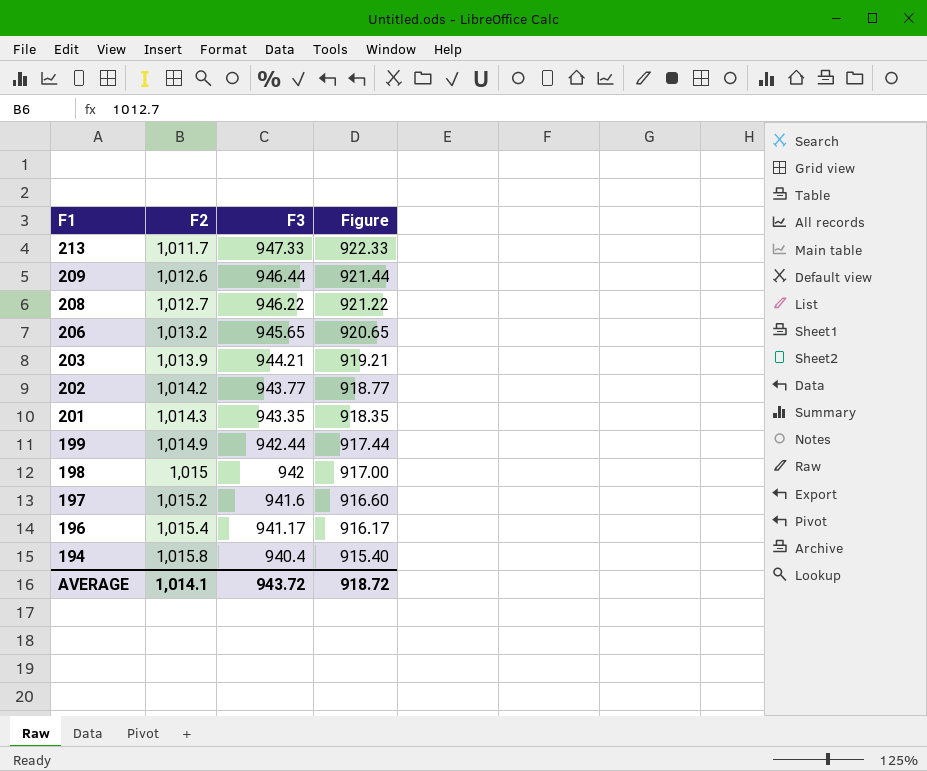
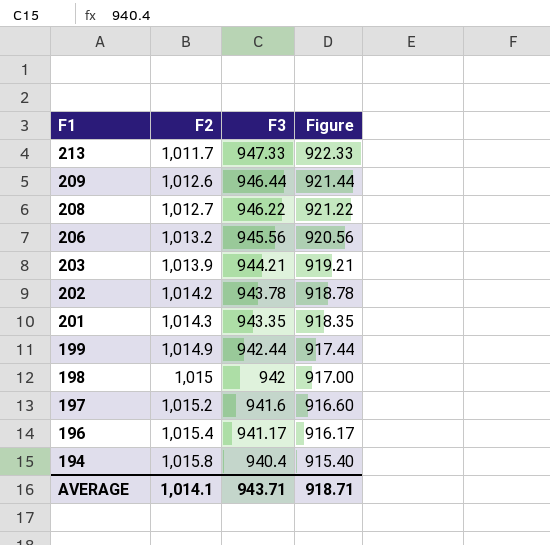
206 | F3: 945.65 -> 945.56
206 | Figure: 920.65 -> 920.56
202 | F3: 943.77 -> 943.78
202 | Figure: 918.77 -> 918.78
AVERAGE | F3: 943.72 -> 943.71
AVERAGE | Figure: 918.72 -> 918.71

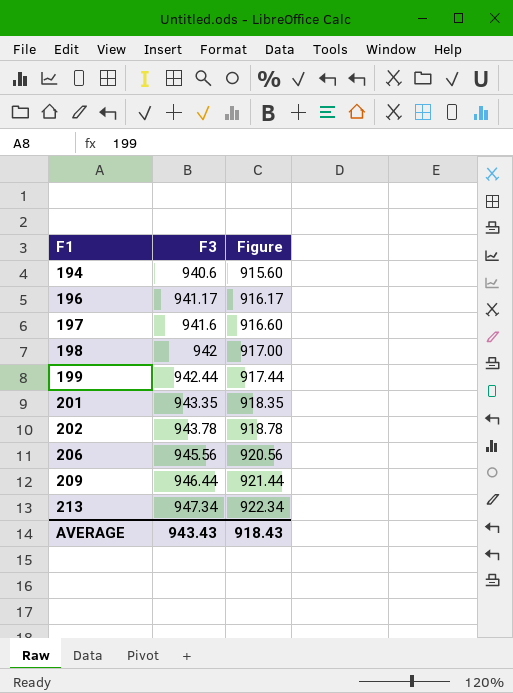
row order: F1 descending -> F1 ascending
column F2 | position: 2 -> none
row 208: 1,012.7 | 946.22 | 921.22 -> none
row 203: 1,013.9 | 944.21 | 919.21 -> none
194 | F3: 940.4 -> 940.6
194 | Figure: 915.40 -> 915.60
213 | F3: 947.33 -> 947.34
213 | Figure: 922.33 -> 922.34
AVERAGE | F3: 943.71 -> 943.43
AVERAGE | Figure: 918.71 -> 918.43

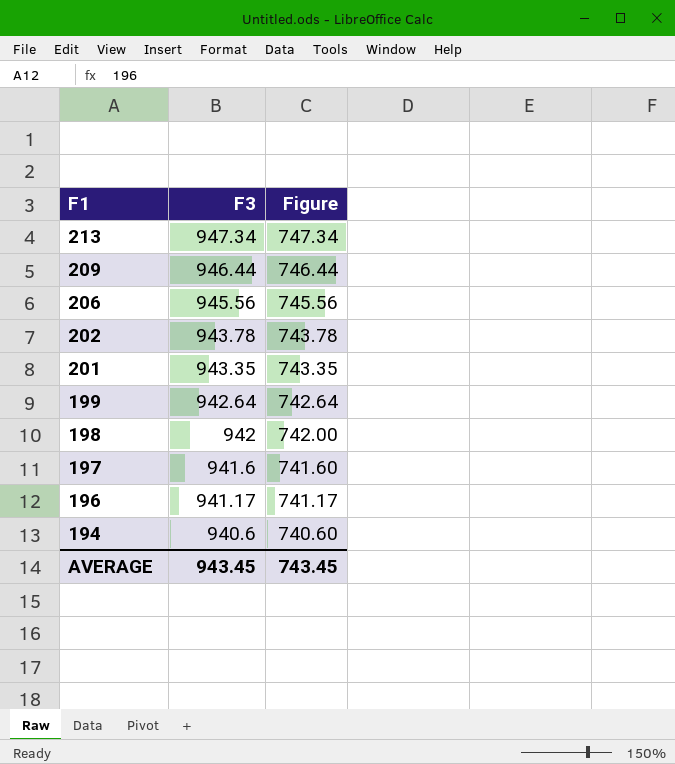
row order: F1 ascending -> F1 descending
column Figure | formula: [F3] - 25 -> [F3] - 200
199 | F3: 942.44 -> 942.64
AVERAGE | F3: 943.43 -> 943.45
AVERAGE | Figure: 918.43 -> 743.45

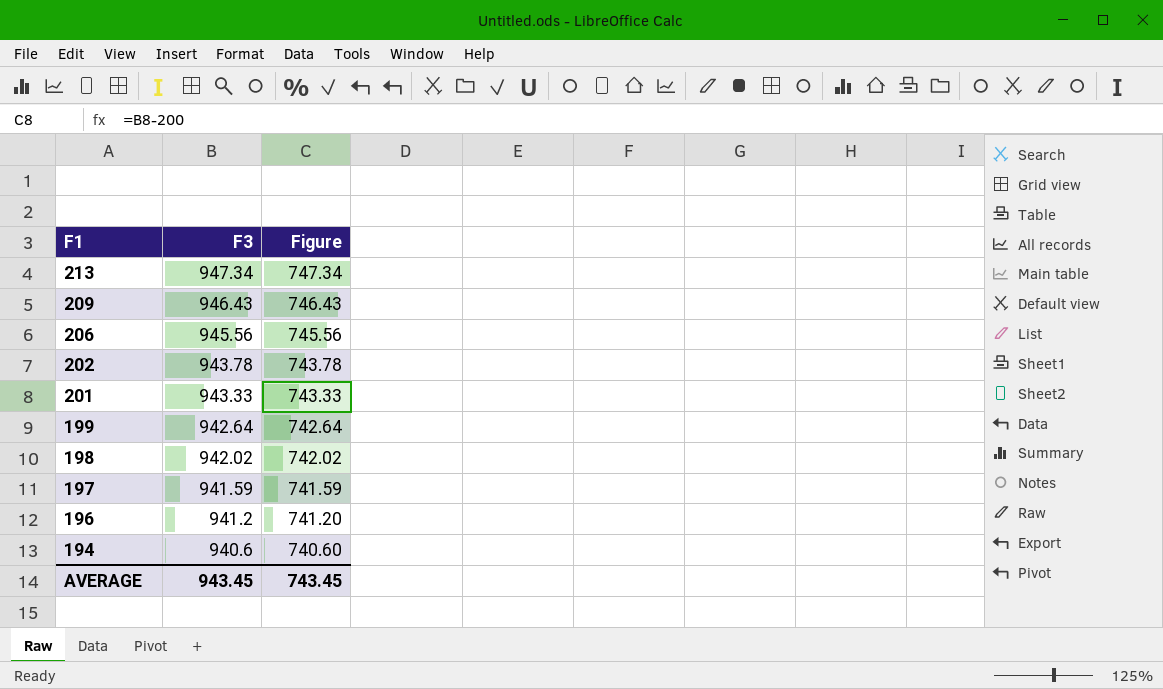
209 | F3: 946.44 -> 946.43
209 | Figure: 746.44 -> 746.43
201 | F3: 943.35 -> 943.33
201 | Figure: 743.35 -> 743.33
198 | F3: 942 -> 942.02
198 | Figure: 742.00 -> 742.02
197 | F3: 941.6 -> 941.59
197 | Figure: 741.60 -> 741.59
196 | F3: 941.17 -> 941.2
196 | Figure: 741.17 -> 741.20

